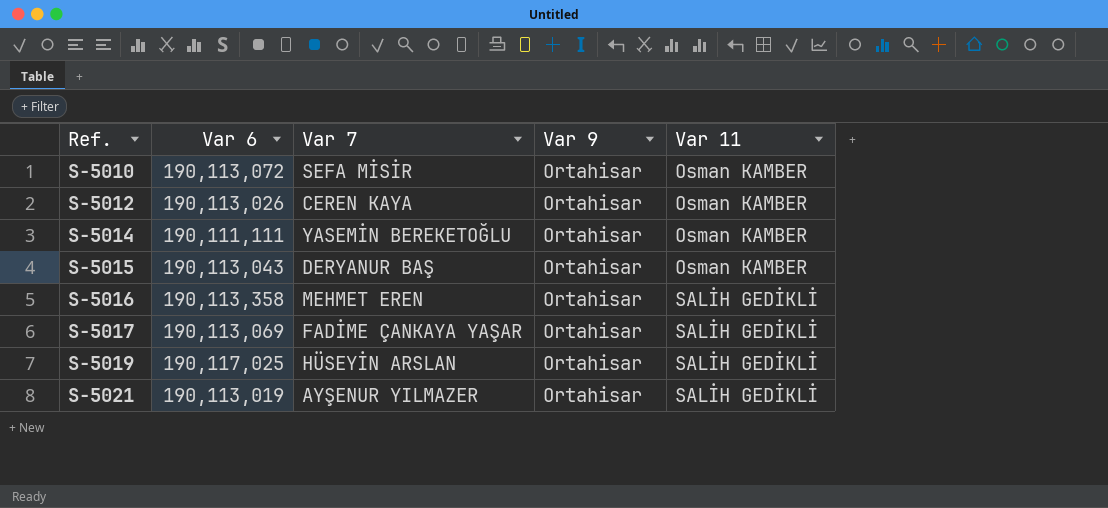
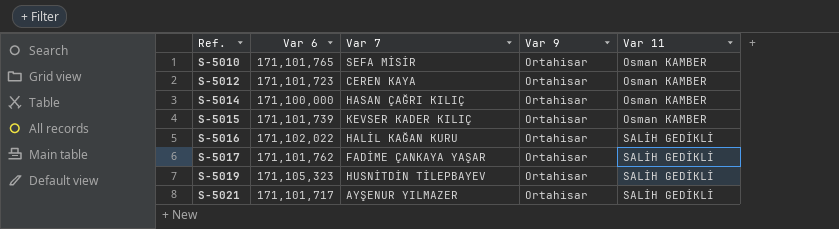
S-5010 | Var 6: 190,113,072 -> 171,101,765
S-5012 | Var 6: 190,113,026 -> 171,101,723
S-5014 | Var 6: 190,111,111 -> 171,100,000
S-5014 | Var 7: YASEMİN BEREKETOĞLU -> HASAN ÇAĞRI KILIÇ
S-5015 | Var 6: 190,113,043 -> 171,101,739
S-5015 | Var 7: DERYANUR BAŞ -> KEVSER KADER KILIÇ
S-5016 | Var 6: 190,113,358 -> 171,102,022
S-5016 | Var 7: MEHMET EREN -> HALİL KAĞAN KURU
S-5017 | Var 6: 190,113,069 -> 171,101,762
S-5019 | Var 6: 190,117,025 -> 171,105,323
S-5019 | Var 7: HÜSEYİN ARSLAN -> HUSNİTDİN TİLEPBAYEV
S-5021 | Var 6: 190,113,019 -> 171,101,717

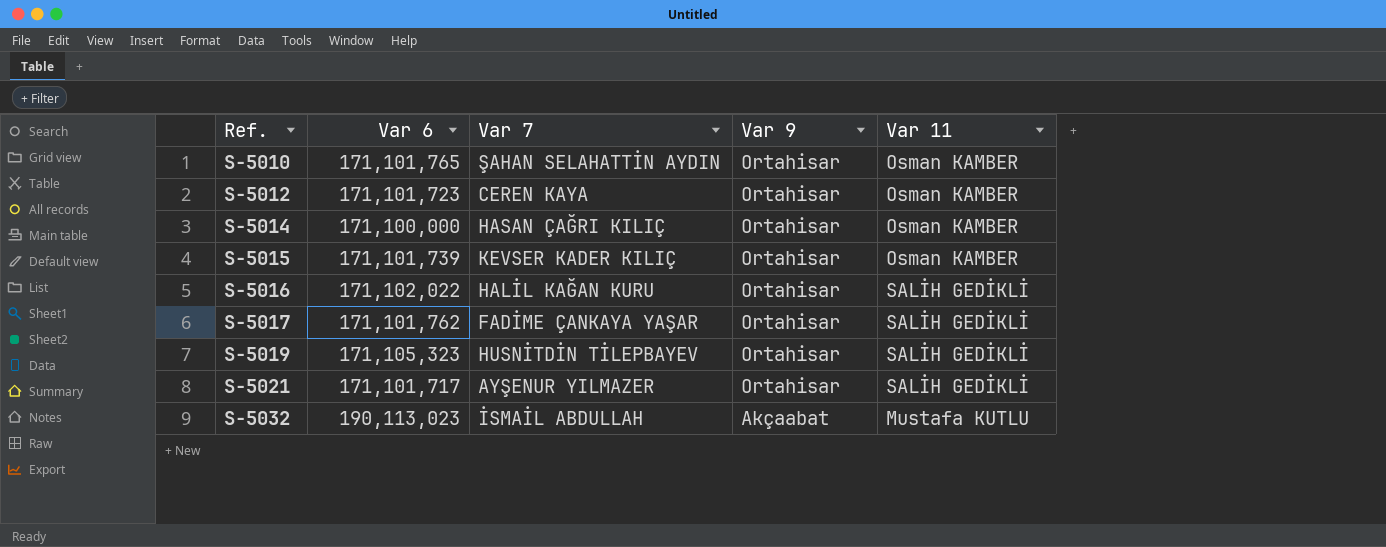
S-5010 | Var 7: SEFA MİSİR -> ŞAHAN SELAHATTİN AYDIN
row S-5032: none -> 190,113,023 | İSMAİL ABDULLAH | Akçaabat | Mustafa KUTLU

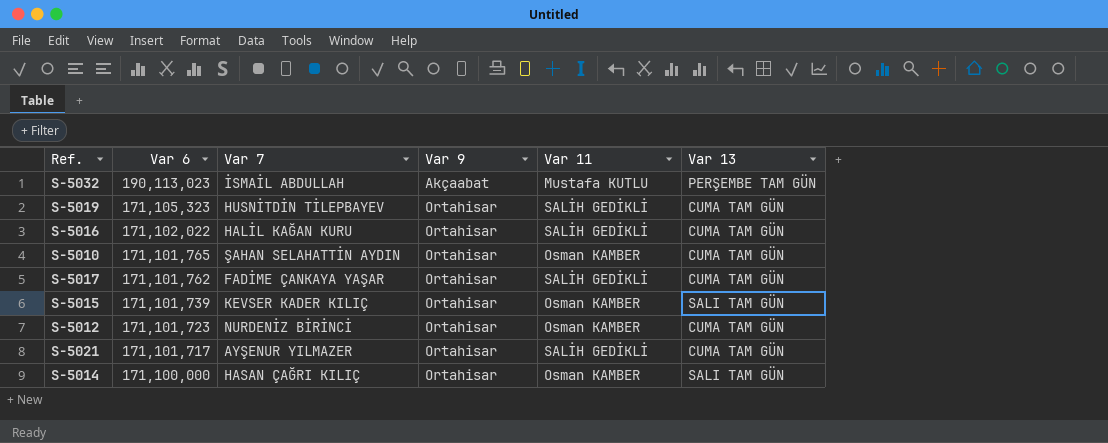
row order: Ref. ascending -> Var 6 descending
column Var 13 | position: none -> 6
S-5012 | Var 7: CEREN KAYA -> NURDENİZ BİRİNCİ

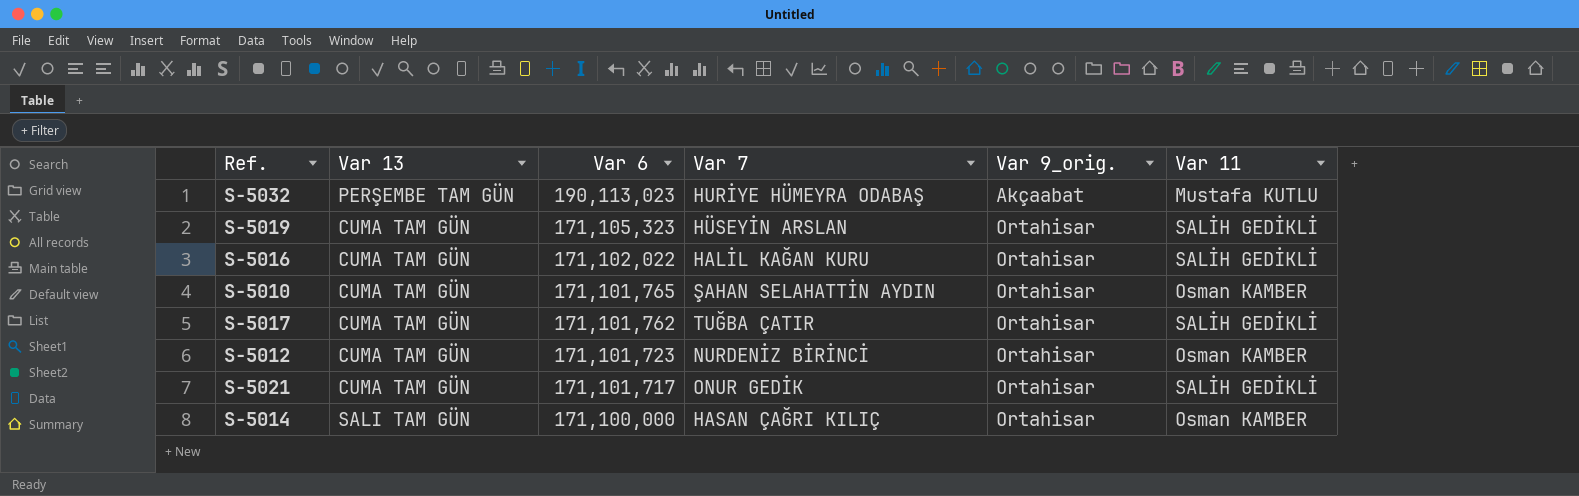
column Var 13 | position: 6 -> 2
column name: Var 9 -> Var 9_orig.
row S-5015: 171,101,739 | KEVSER KADER KILIÇ | Ortahisar | Osman KAMBER | SALI TAM GÜN -> none
S-5032 | Var 7: İSMAİL ABDULLAH -> HURİYE HÜMEYRA ODABAŞ
S-5019 | Var 7: HUSNİTDİN TİLEPBAYEV -> HÜSEYİN ARSLAN
S-5017 | Var 7: FADİME ÇANKAYA YAŞAR -> TUĞBA ÇATIR
S-5021 | Var 7: AYŞENUR YILMAZER -> ONUR GEDİK

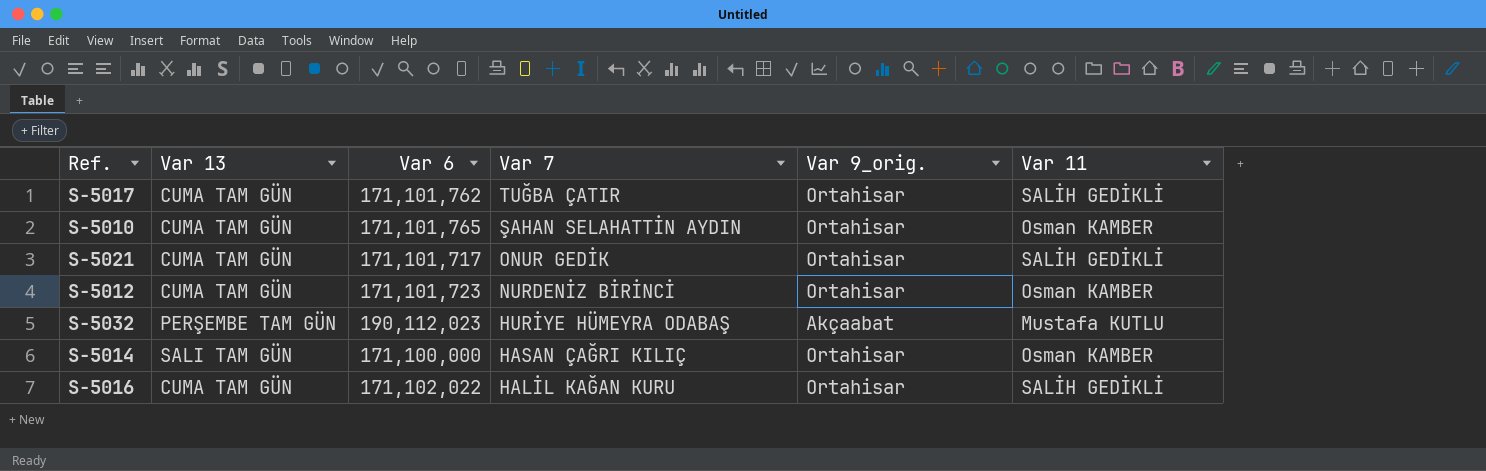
row order: Var 6 descending -> Var 7 descending
row S-5019: CUMA TAM GÜN | 171,105,323 | HÜSEYİN ARSLAN | Ortahisar | SALİH GEDİKLİ -> none
S-5032 | Var 6: 190,113,023 -> 190,112,023

